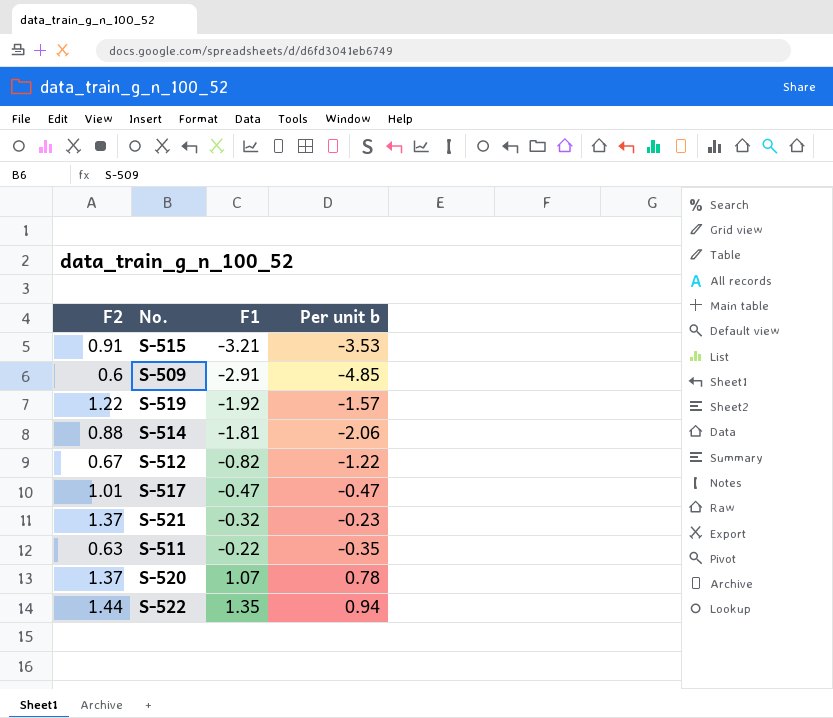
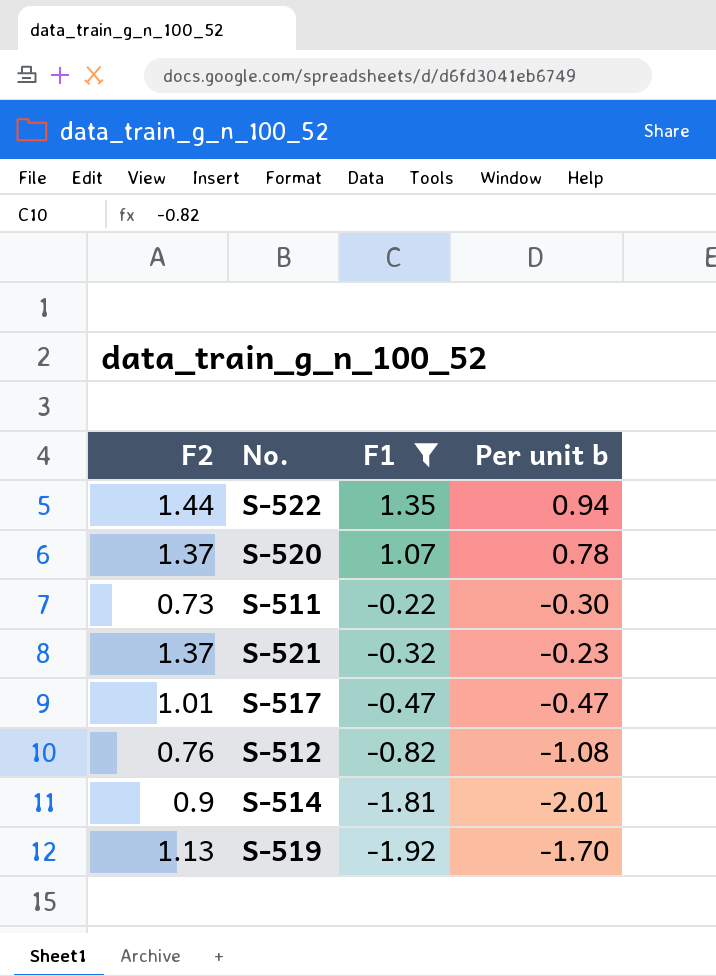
filter: none -> F1 >= -1.92
row order: F1 ascending -> F1 descending
S-511 | F2: 0.63 -> 0.73
S-511 | Per unit b: -0.35 -> -0.30
S-512 | F2: 0.67 -> 0.76
S-512 | Per unit b: -1.22 -> -1.08
S-514 | F2: 0.88 -> 0.9
S-514 | Per unit b: -2.06 -> -2.01
S-519 | F2: 1.22 -> 1.13
S-519 | Per unit b: -1.57 -> -1.70

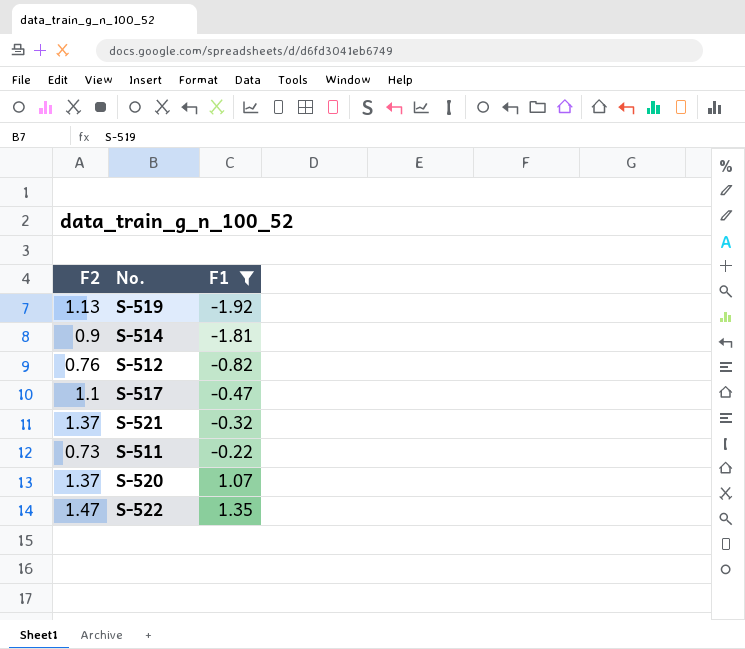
row order: F1 descending -> F1 ascending
column Per unit b | formula: [F1] / [F2] -> none
S-517 | F2: 1.01 -> 1.1
S-522 | F2: 1.44 -> 1.47

